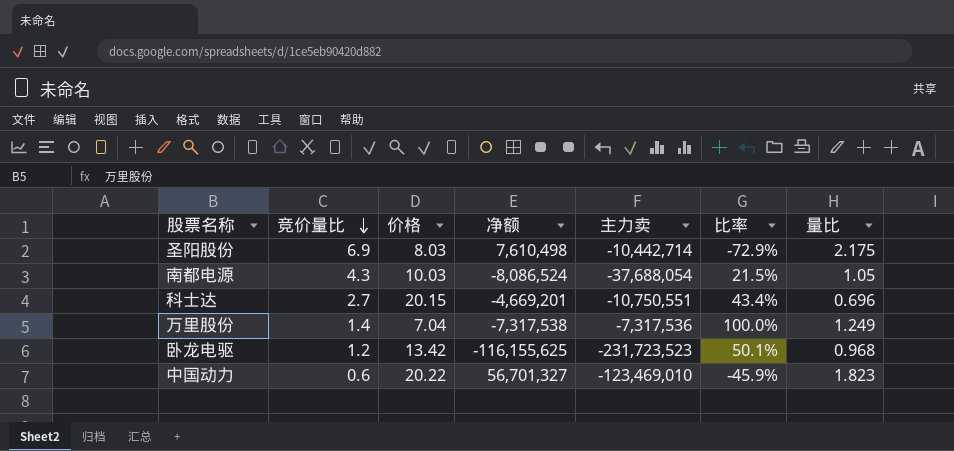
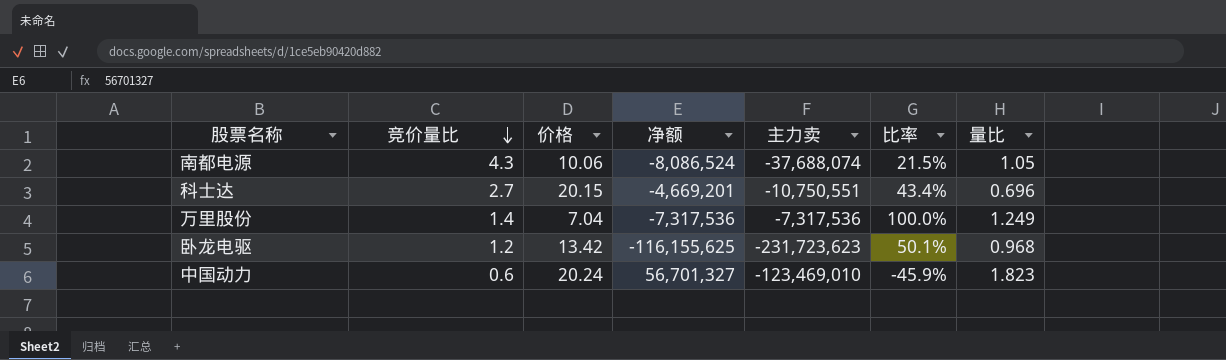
row 圣阳股份: 6.9 | 8.03 | 7,610,498 | -10,442,714 | -72.9% | 2.175 -> none
南都电源 | 价格: 10.03 -> 10.06
南都电源 | 主力卖: -37,688,054 -> -37,688,074
万里股份 | 净额: -7,317,538 -> -7,317,536
卧龙电驱 | 主力卖: -231,723,523 -> -231,723,623
中国动力 | 价格: 20.22 -> 20.24

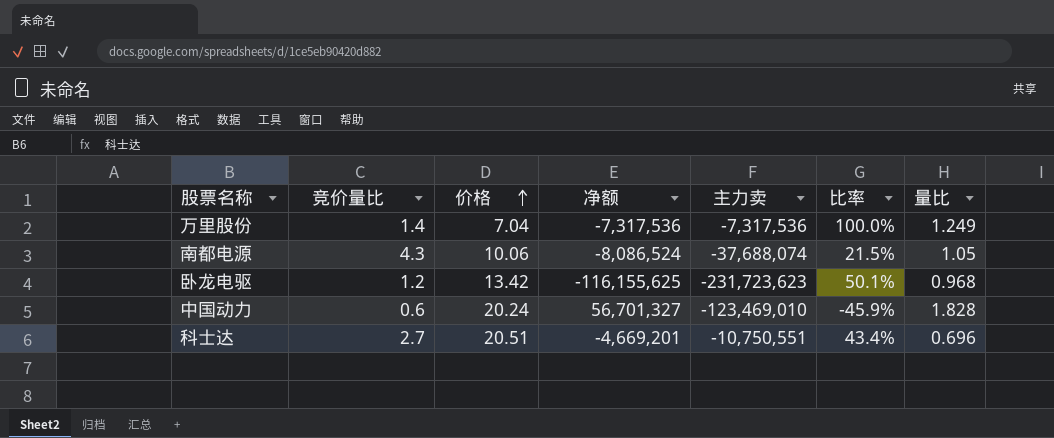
row order: 竞价量比 descending -> 价格 ascending
中国动力 | 量比: 1.823 -> 1.828
科士达 | 价格: 20.15 -> 20.51

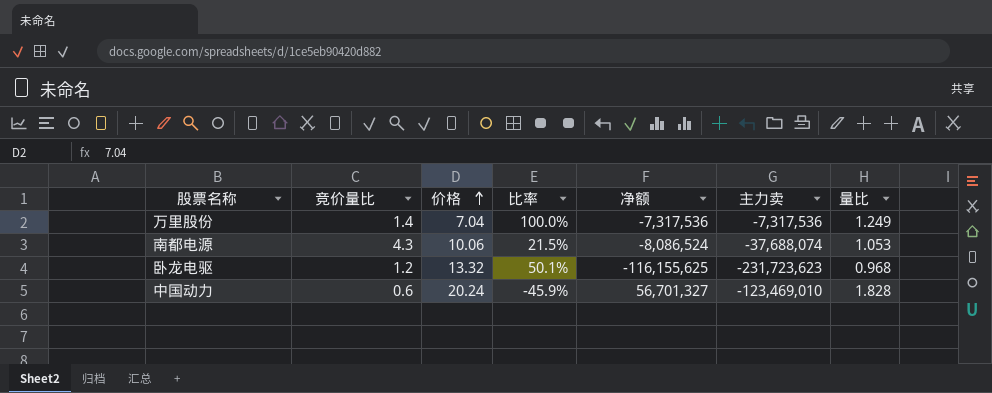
column 比率 | position: 6 -> 4
row 科士达: 2.7 | 20.51 | -4,669,201 | -10,750,551 | 43.4% | 0.696 -> none
南都电源 | 量比: 1.05 -> 1.053
卧龙电驱 | 价格: 13.42 -> 13.32

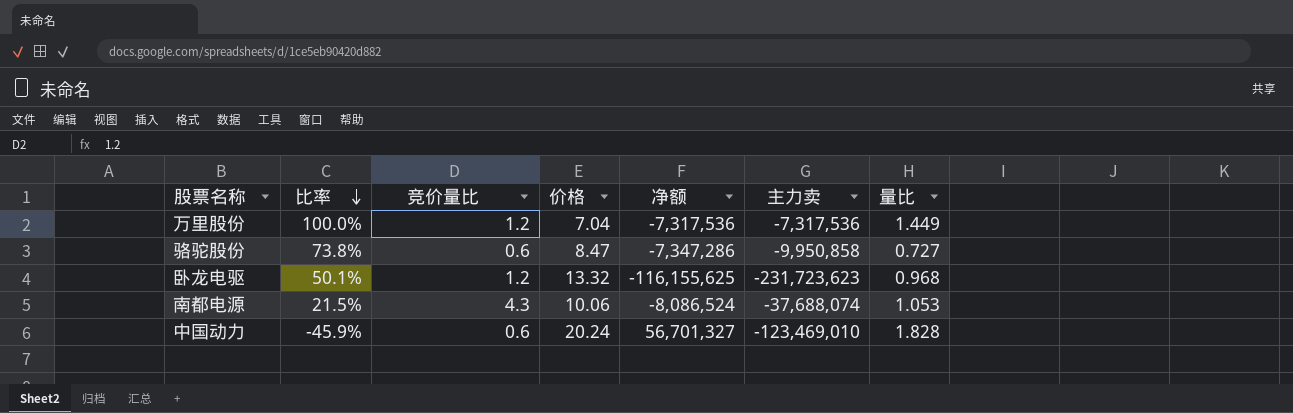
row order: 价格 ascending -> 比率 descending
column 比率 | position: 4 -> 2
万里股份 | 竞价量比: 1.4 -> 1.2
万里股份 | 量比: 1.249 -> 1.449
row 骆驼股份: none -> 73.8% | 0.6 | 8.47 | -7,347,286 | -9,950,858 | 0.727

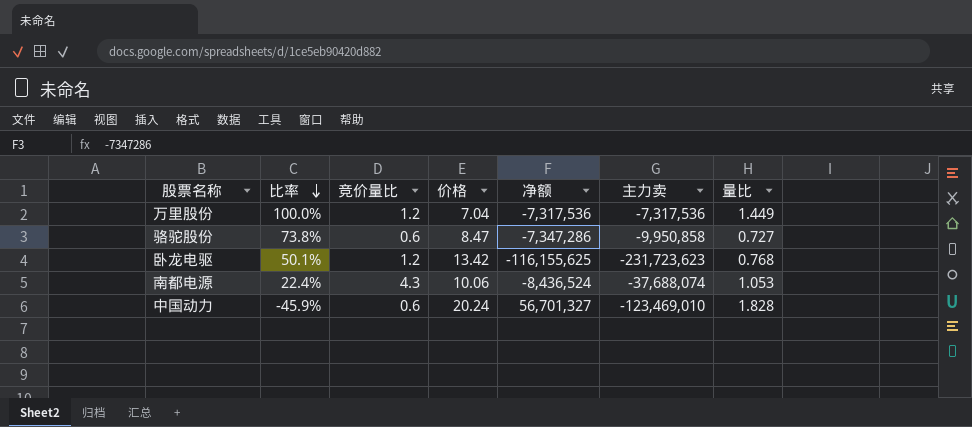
卧龙电驱 | 价格: 13.32 -> 13.42
卧龙电驱 | 量比: 0.968 -> 0.768
南都电源 | 比率: 21.5% -> 22.4%
南都电源 | 净额: -8,086,524 -> -8,436,524

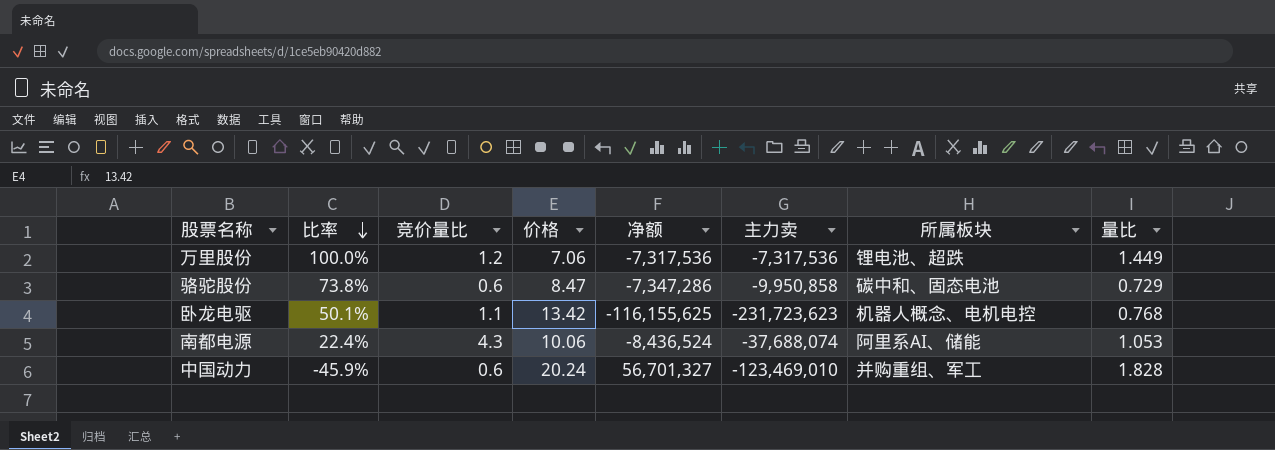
column 所属板块 | position: none -> 7
万里股份 | 价格: 7.04 -> 7.06
骆驼股份 | 量比: 0.727 -> 0.729
卧龙电驱 | 竞价量比: 1.2 -> 1.1

